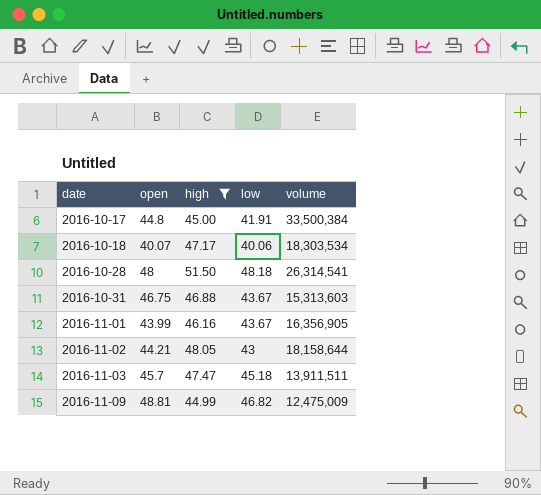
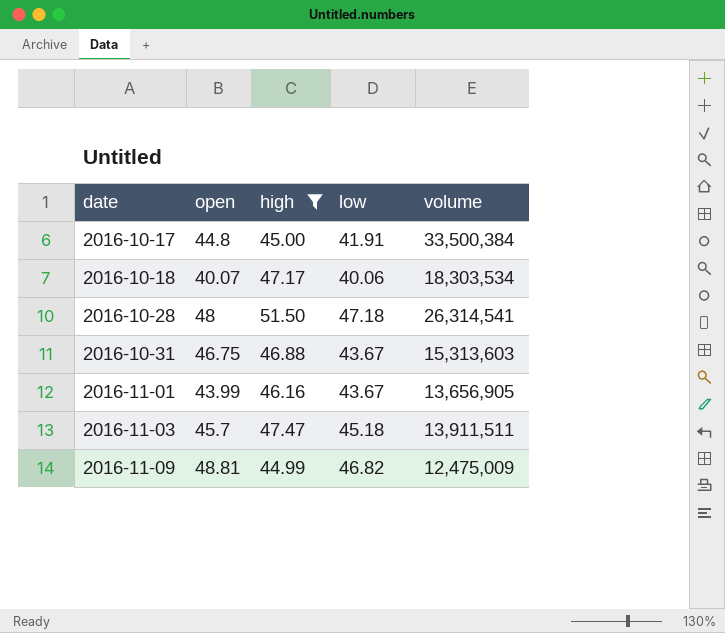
row 2016-11-02: 44.21 | 48.05 | 43 | 18,158,644 -> none
2016-10-28 | low: 48.18 -> 47.18
2016-11-01 | volume: 16,356,905 -> 13,656,905

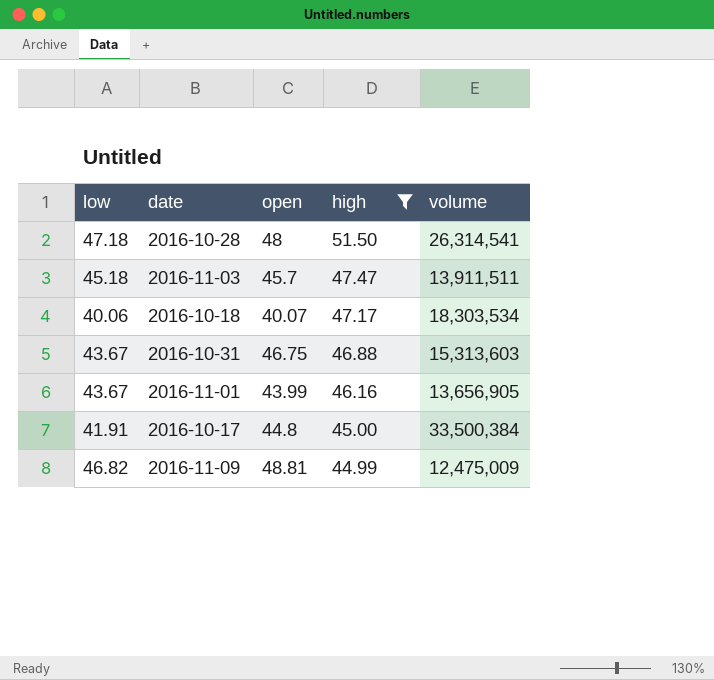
row order: date ascending -> high descending
column low | position: 4 -> 1

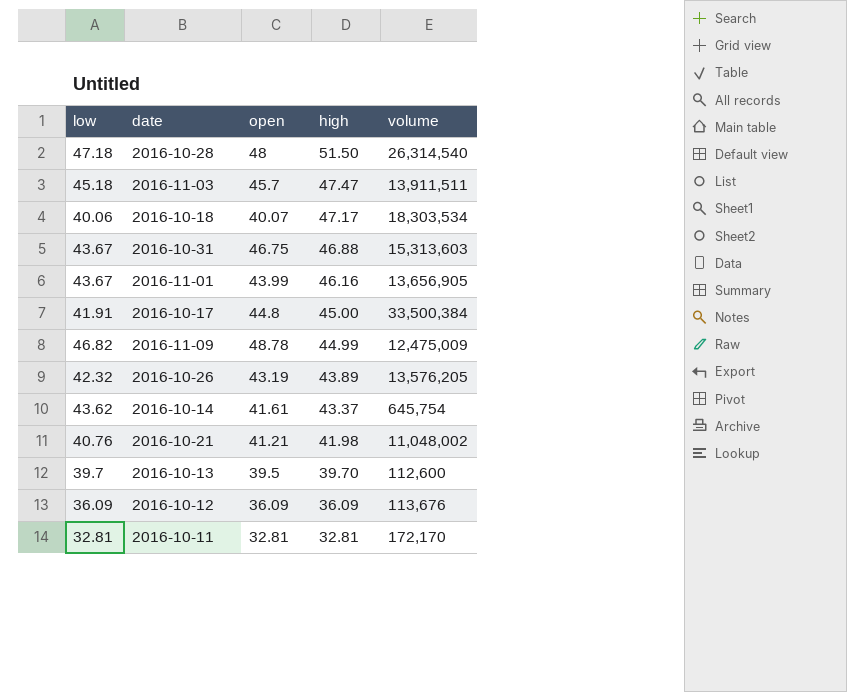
filter: high >= 44.99 -> none
2016-10-28 | volume: 26,314,541 -> 26,314,540
2016-11-09 | open: 48.81 -> 48.78

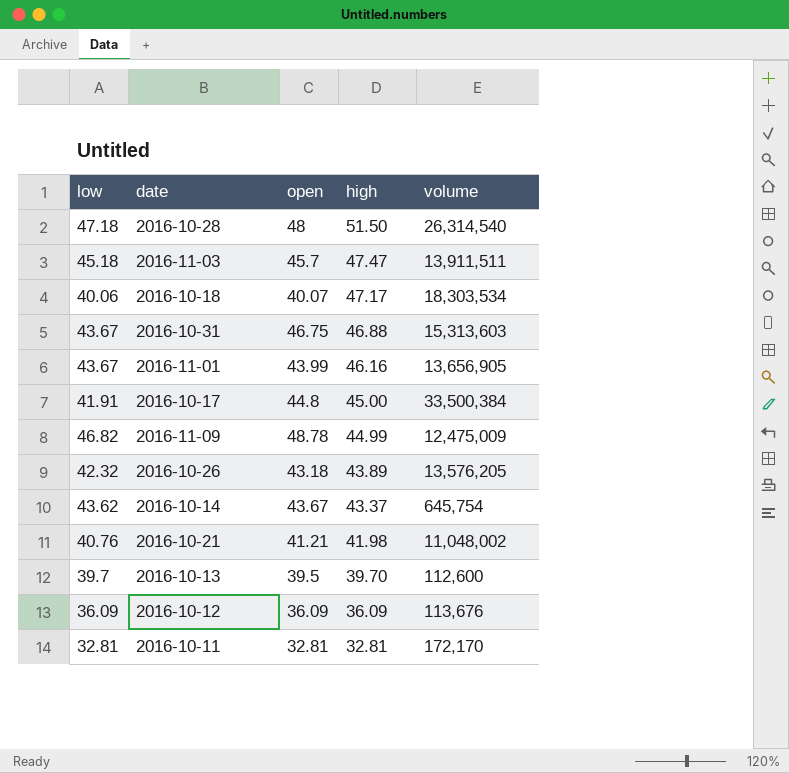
2016-10-26 | open: 43.19 -> 43.18
2016-10-14 | open: 41.61 -> 43.67

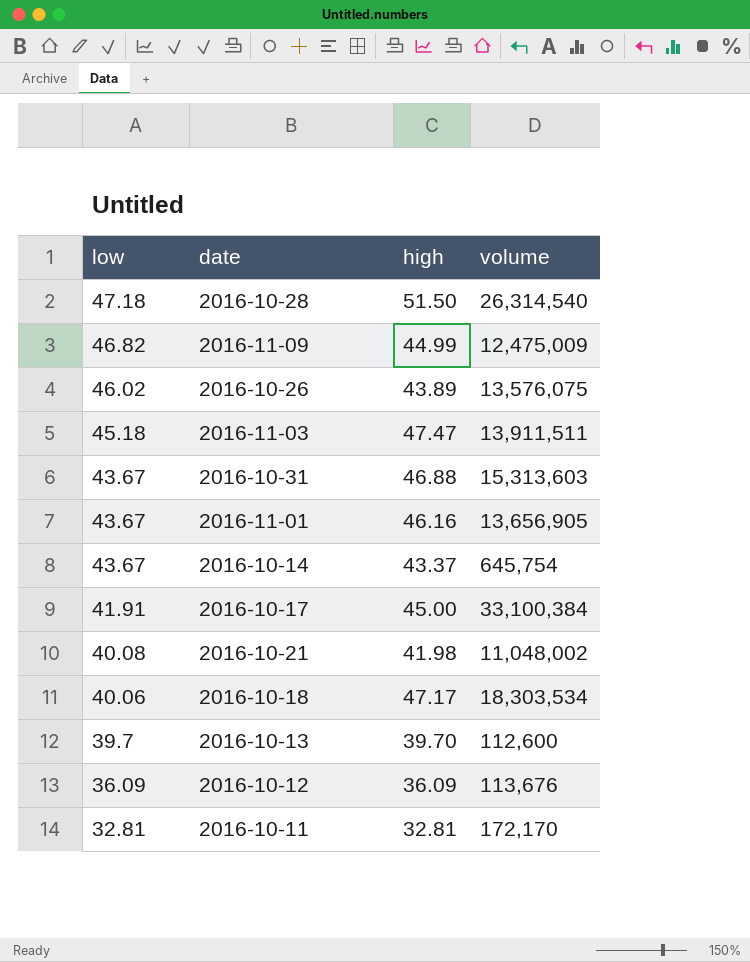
row order: high descending -> low descending
column open | position: 3 -> none
2016-10-26 | low: 42.32 -> 46.02
2016-10-26 | volume: 13,576,205 -> 13,576,075
2016-10-14 | low: 43.62 -> 43.67
2016-10-17 | volume: 33,500,384 -> 33,100,384
2016-10-21 | low: 40.76 -> 40.08

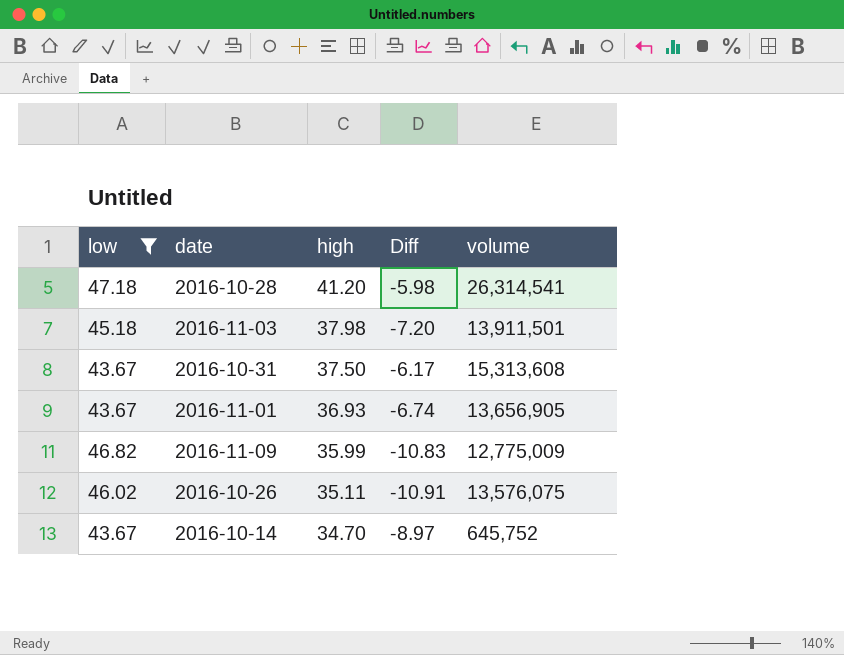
filter: none -> low >= 43.67
row order: low descending -> high descending
column Diff | formula: none -> [high] - [low]
2016-10-28 | high: 51.50 -> 41.20
2016-10-28 | volume: 26,314,540 -> 26,314,541
2016-11-03 | high: 47.47 -> 37.98
2016-11-03 | volume: 13,911,511 -> 13,911,501
2016-10-31 | high: 46.88 -> 37.50
2016-10-31 | volume: 15,313,603 -> 15,313,608
2016-11-01 | high: 46.16 -> 36.93
2016-11-09 | high: 44.99 -> 35.99
2016-11-09 | volume: 12,475,009 -> 12,775,009
2016-10-26 | high: 43.89 -> 35.11
2016-10-14 | high: 43.37 -> 34.70
2016-10-14 | volume: 645,754 -> 645,752

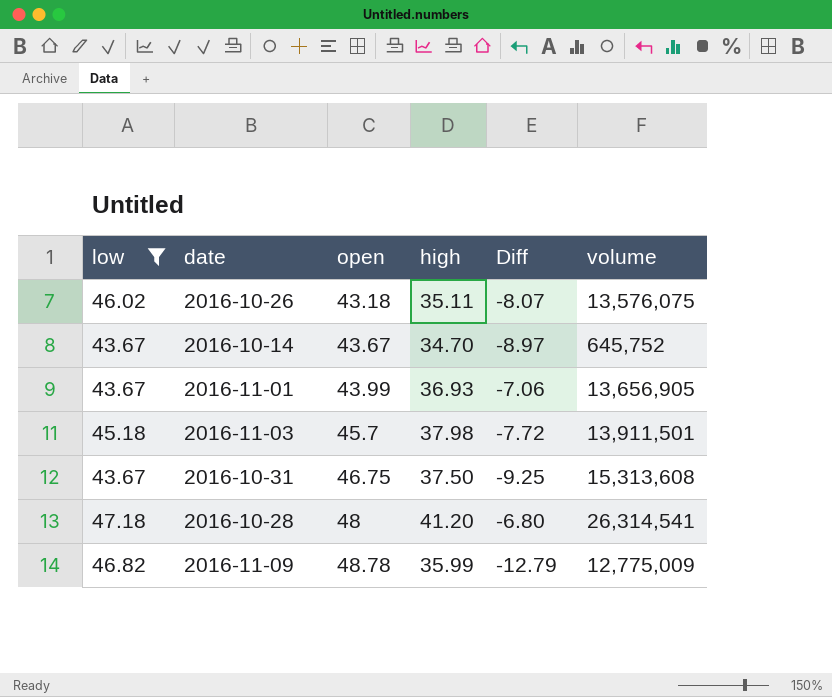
row order: high descending -> open ascending
column open | position: none -> 3
column Diff | formula: [high] - [low] -> [high] - [open]

